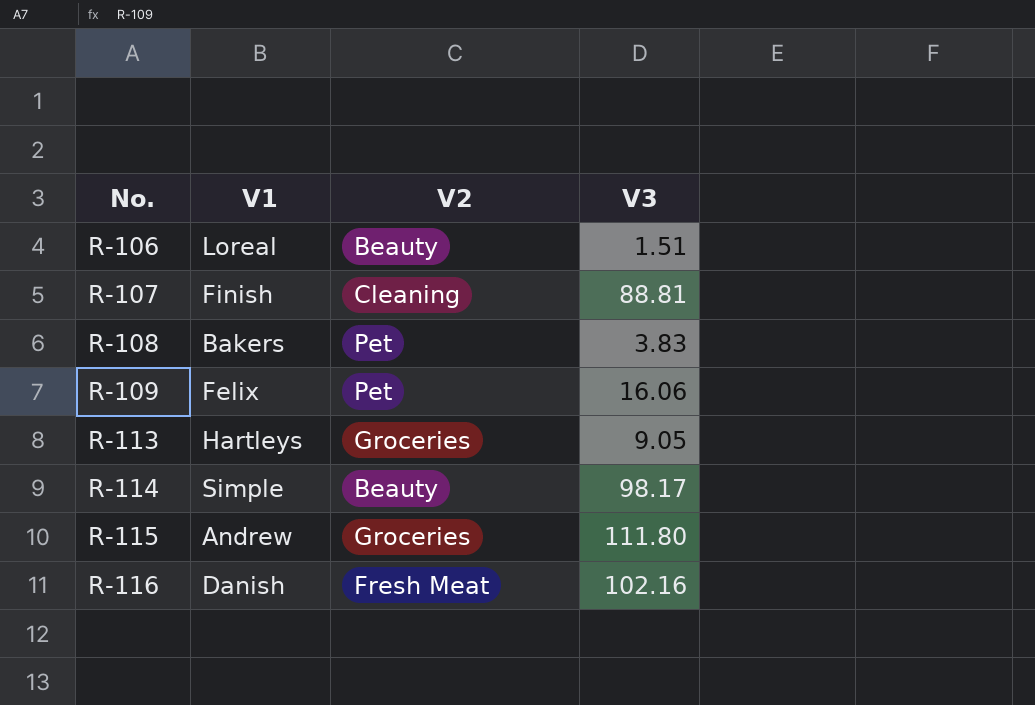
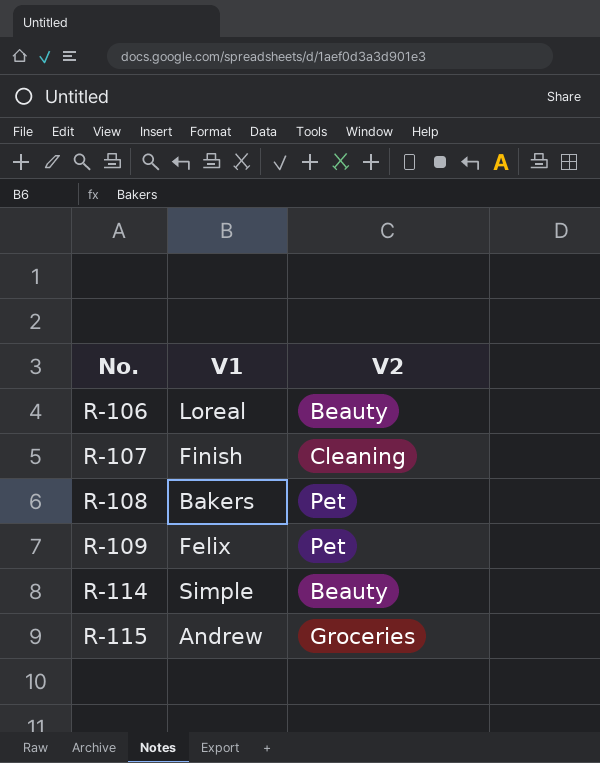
column V3 | position: 4 -> none
row R-113: Hartleys | Groceries | 9.05 -> none
row R-116: Danish | Fresh Meat | 102.16 -> none

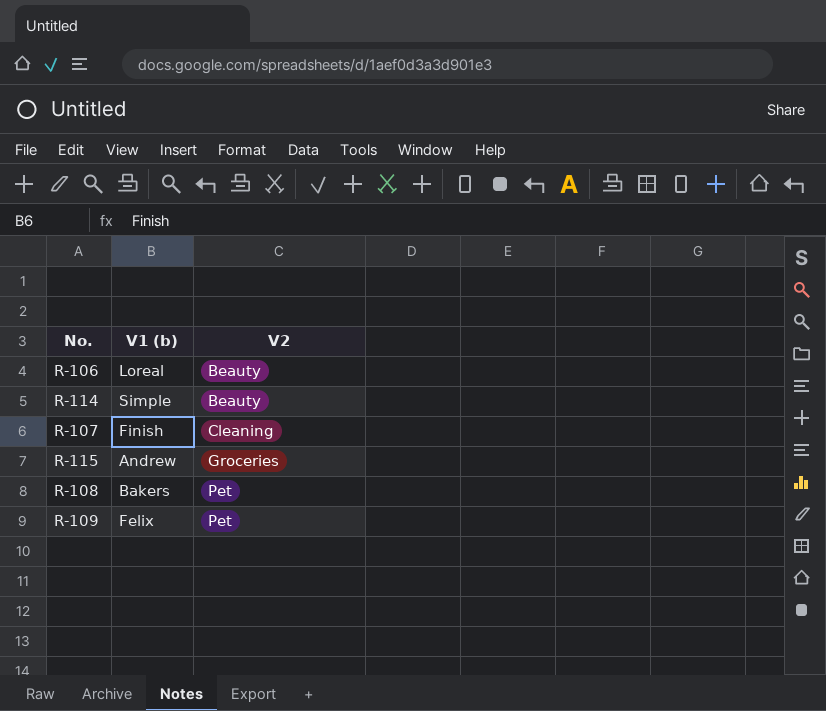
row order: No. ascending -> V2 ascending
column name: V1 -> V1 (b)

